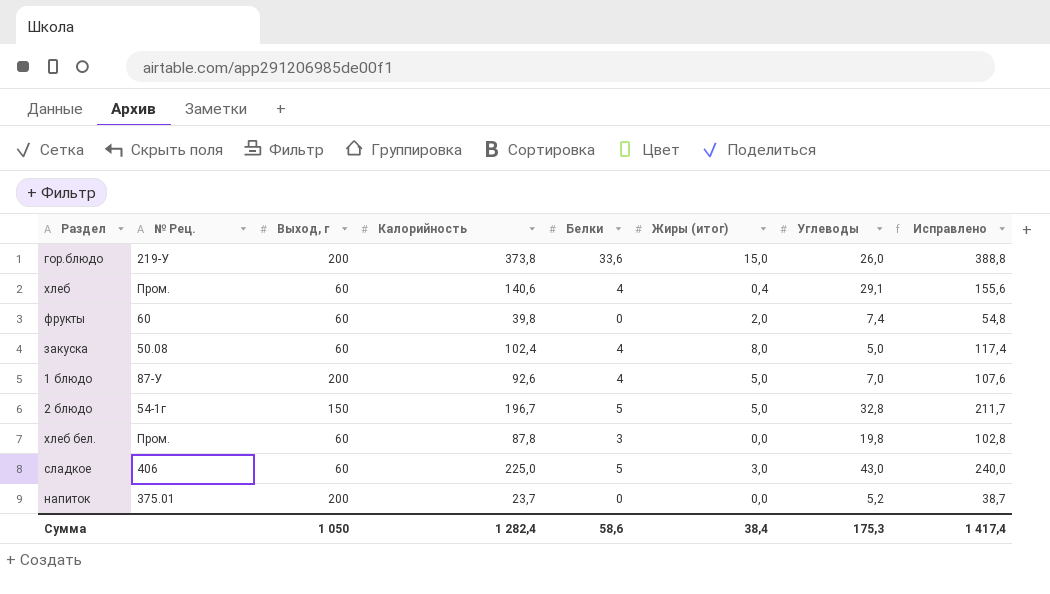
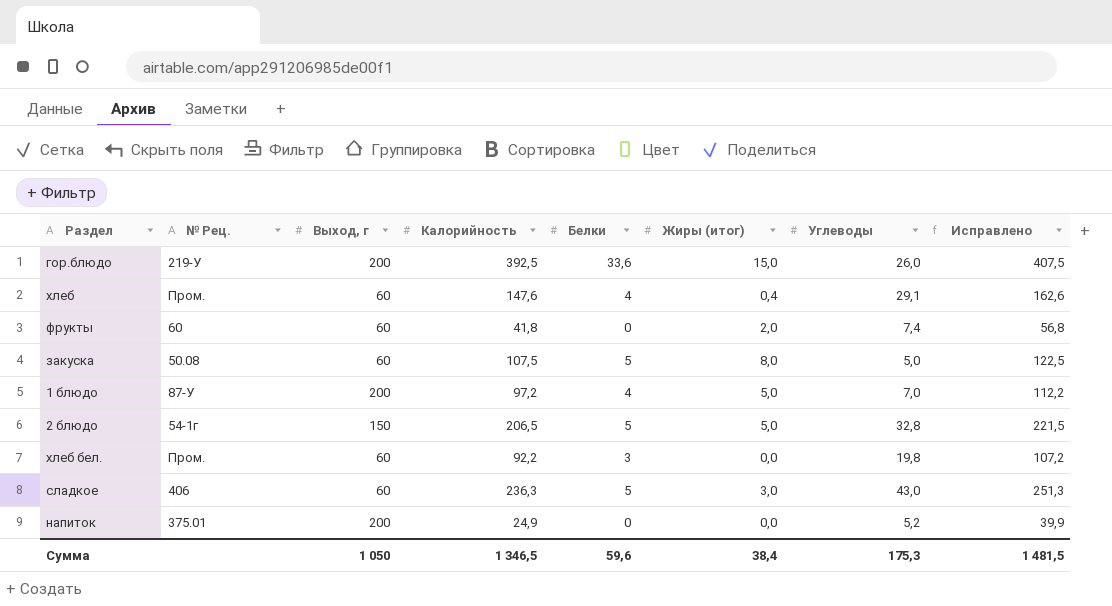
гор.блюдо | Калорийность: 373,8 -> 392,5
гор.блюдо | Исправлено: 388,8 -> 407,5
хлеб | Калорийность: 140,6 -> 147,6
хлеб | Исправлено: 155,6 -> 162,6
фрукты | Калорийность: 39,8 -> 41,8
фрукты | Исправлено: 54,8 -> 56,8
закуска | Калорийность: 102,4 -> 107,5
закуска | Белки: 4 -> 5
закуска | Исправлено: 117,4 -> 122,5
1 блюдо | Калорийность: 92,6 -> 97,2
1 блюдо | Исправлено: 107,6 -> 112,2
2 блюдо | Калорийность: 196,7 -> 206,5
2 блюдо | Исправлено: 211,7 -> 221,5
хлеб бел. | Калорийность: 87,8 -> 92,2
хлеб бел. | Исправлено: 102,8 -> 107,2
сладкое | Калорийность: 225,0 -> 236,3
сладкое | Исправлено: 240,0 -> 251,3
напиток | Калорийность: 23,7 -> 24,9
напиток | Исправлено: 38,7 -> 39,9
Сумма | Калорийность: 1 282,4 -> 1 346,5
Сумма | Белки: 58,6 -> 59,6
Сумма | Исправлено: 1 417,4 -> 1 481,5

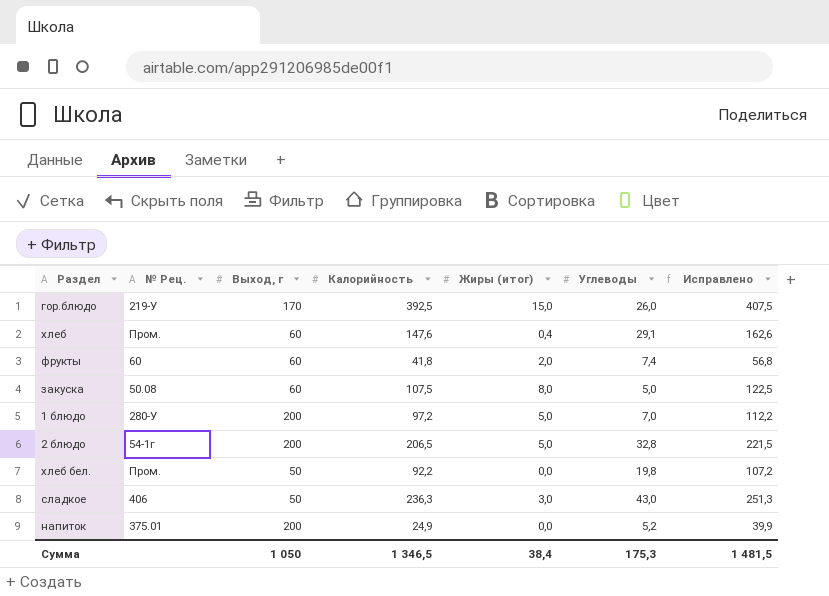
column Белки | position: 5 -> none
гор.блюдо | Выход, г: 200 -> 170
1 блюдо | № Рец.: 87-У -> 280-У
2 блюдо | Выход, г: 150 -> 200
хлеб бел. | Выход, г: 60 -> 50
сладкое | Выход, г: 60 -> 50

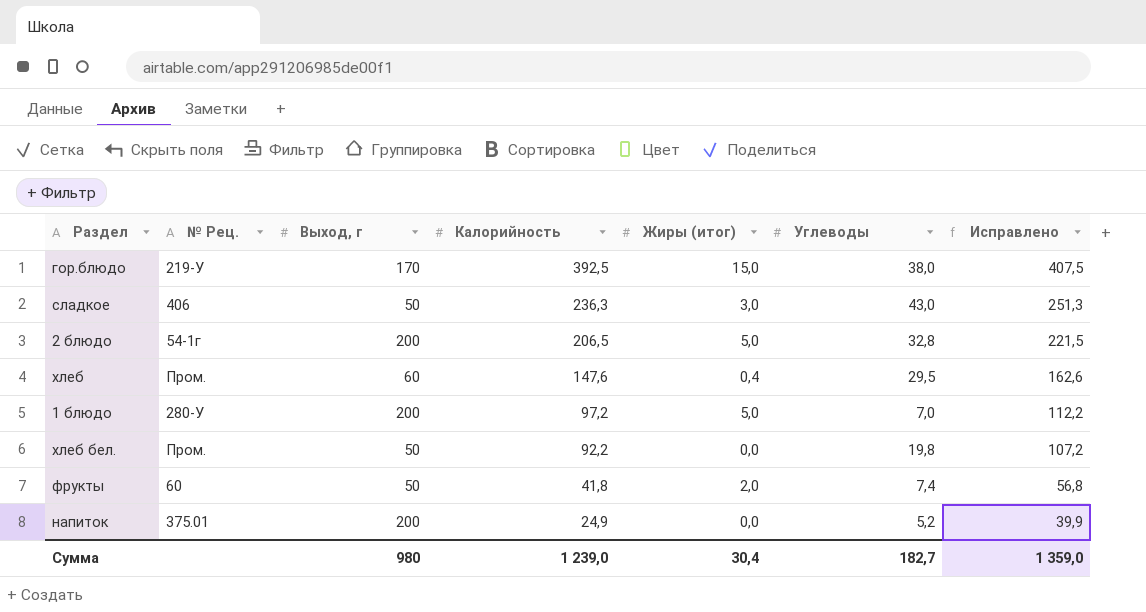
row order: none -> Калорийность descending
row закуска: 50.08 | 60 | 107,5 | 8,0 | 5,0 | 122,5 -> none
гор.блюдо | Углеводы: 26,0 -> 38,0
хлеб | Углеводы: 29,1 -> 29,5
фрукты | Выход, г: 60 -> 50
Сумма | Выход, г: 1 050 -> 980
Сумма | Калорийность: 1 346,5 -> 1 239,0
Сумма | Жиры (итог): 38,4 -> 30,4
Сумма | Углеводы: 175,3 -> 182,7
Сумма | Исправлено: 1 481,5 -> 1 359,0

